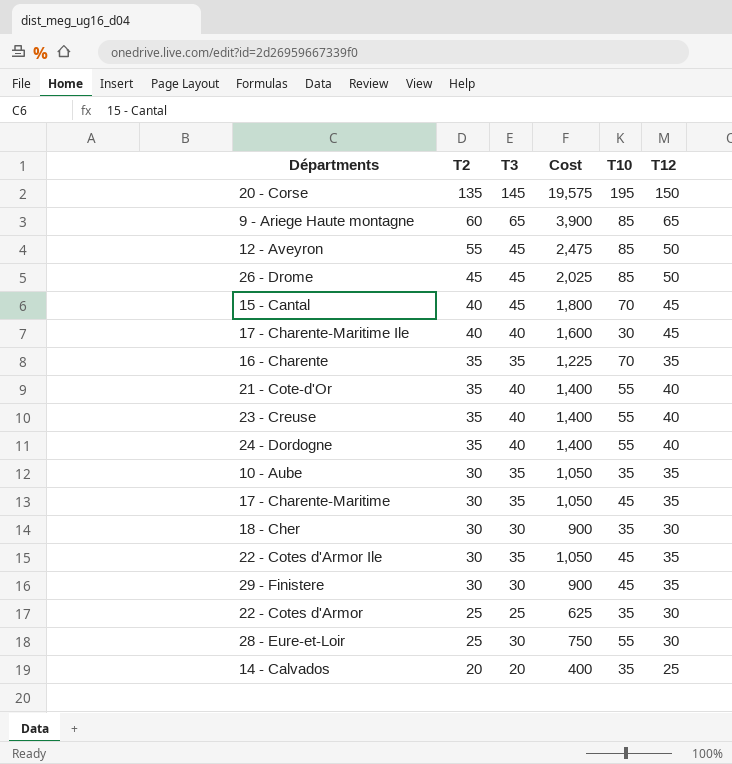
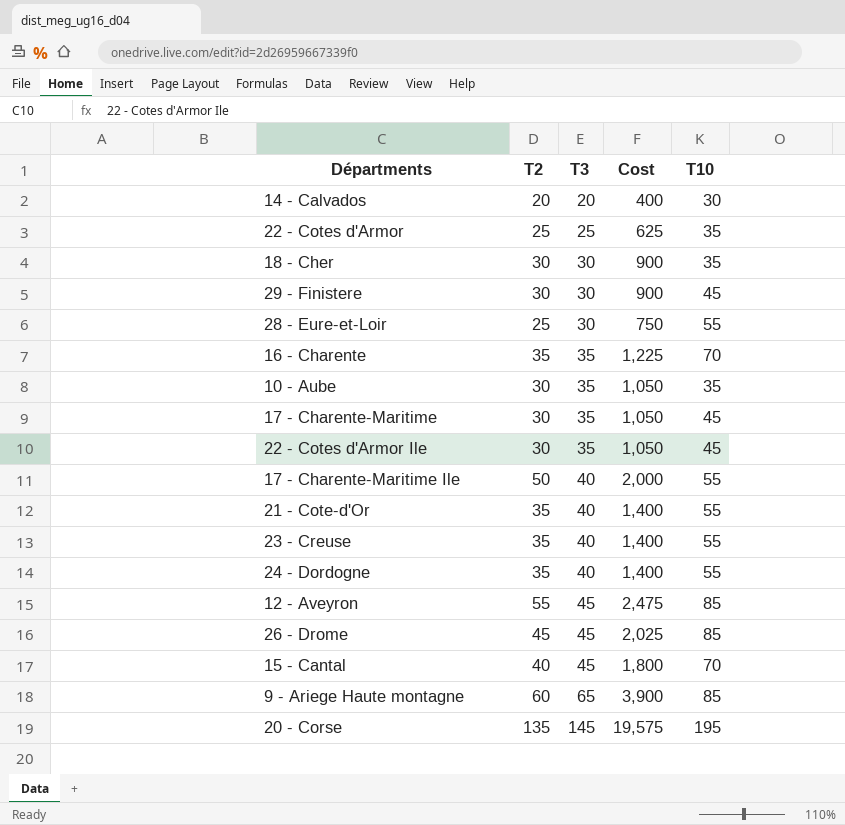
row order: T2 descending -> T3 ascending
column T12 | position: 6 -> none
14 - Calvados | T10: 35 -> 30
17 - Charente-Maritime Ile | T2: 40 -> 50
17 - Charente-Maritime Ile | Cost: 1,600 -> 2,000
17 - Charente-Maritime Ile | T10: 30 -> 55

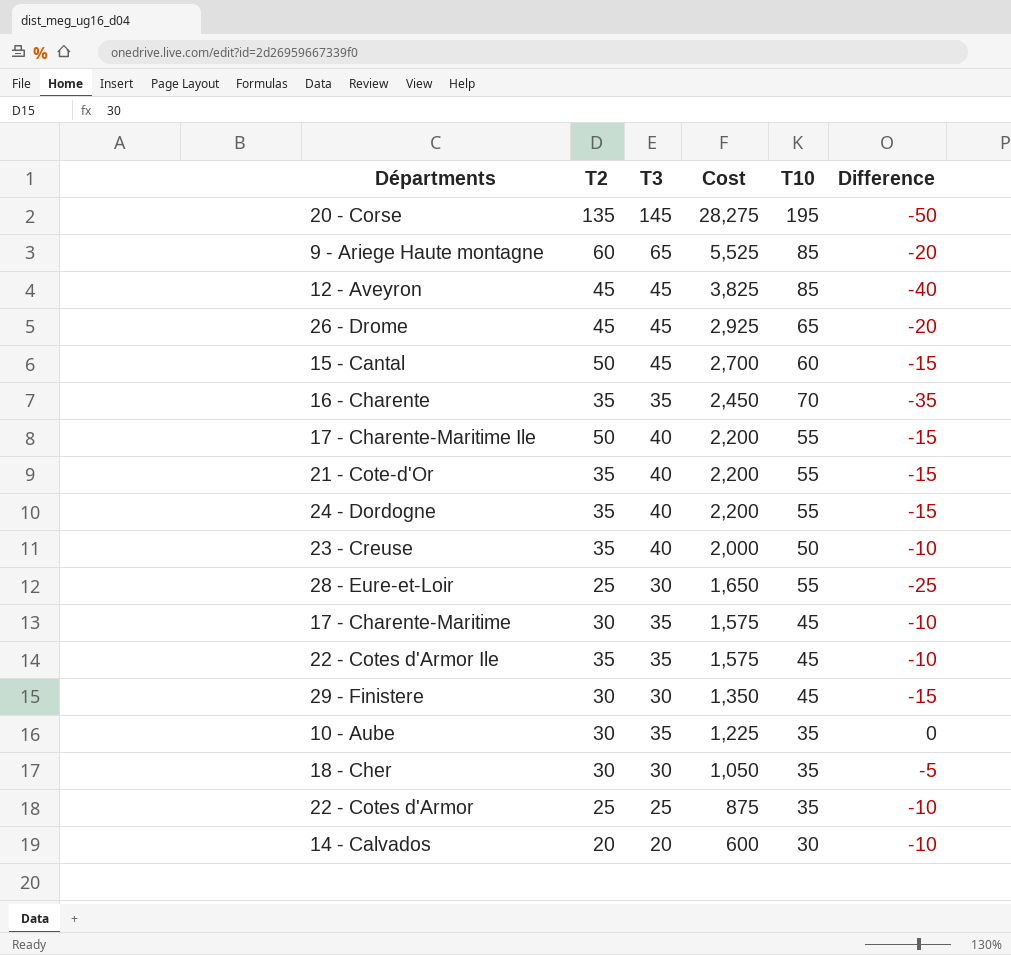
row order: T3 ascending -> Cost descending
column Cost | formula: [T2] * [T3] -> [T3] * [T10]
column Difference | formula: none -> [T3] - [T10]
12 - Aveyron | T2: 55 -> 45
26 - Drome | T10: 85 -> 65
15 - Cantal | T2: 40 -> 50
15 - Cantal | T10: 70 -> 60
23 - Creuse | T10: 55 -> 50
22 - Cotes d'Armor Ile | T2: 30 -> 35

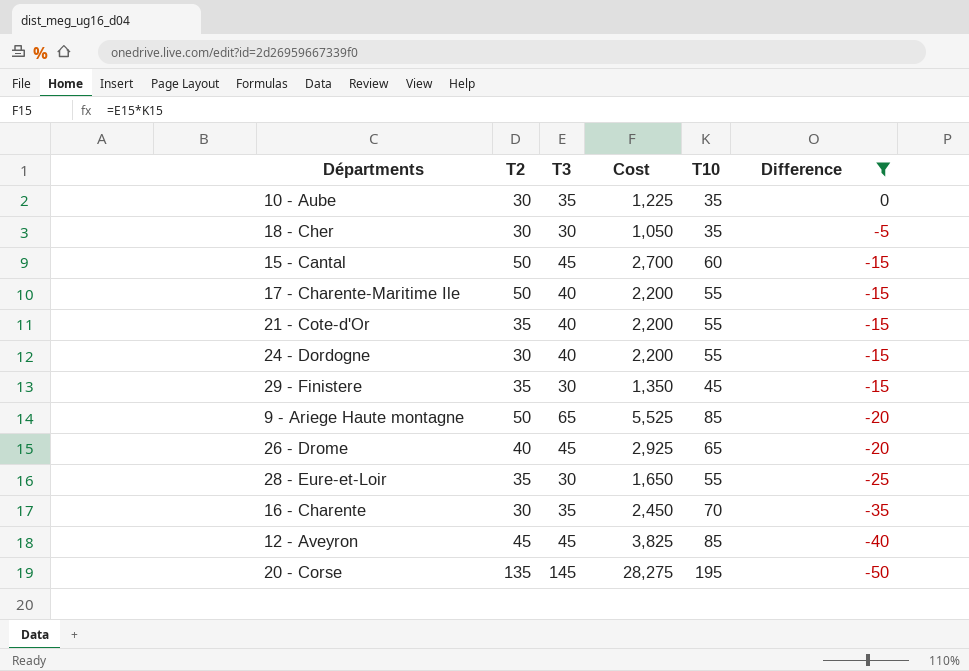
filter: none -> Difference != -10
row order: Cost descending -> Difference descending
24 - Dordogne | T2: 35 -> 30
29 - Finistere | T2: 30 -> 35
9 - Ariege Haute montagne | T2: 60 -> 50
26 - Drome | T2: 45 -> 40
28 - Eure-et-Loir | T2: 25 -> 35
16 - Charente | T2: 35 -> 30

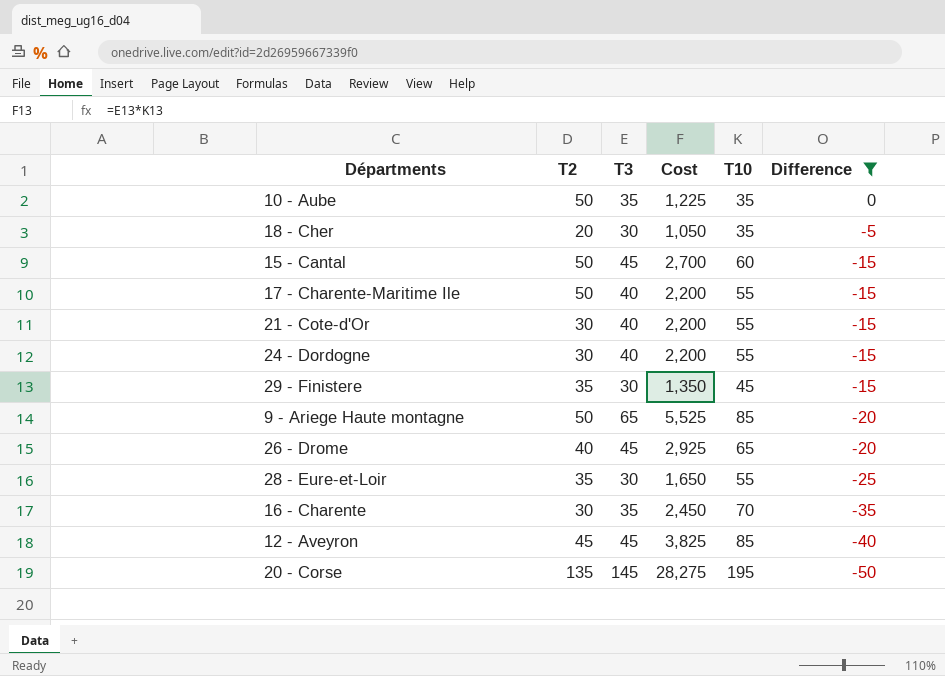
10 - Aube | T2: 30 -> 50
18 - Cher | T2: 30 -> 20
21 - Cote-d'Or | T2: 35 -> 30

